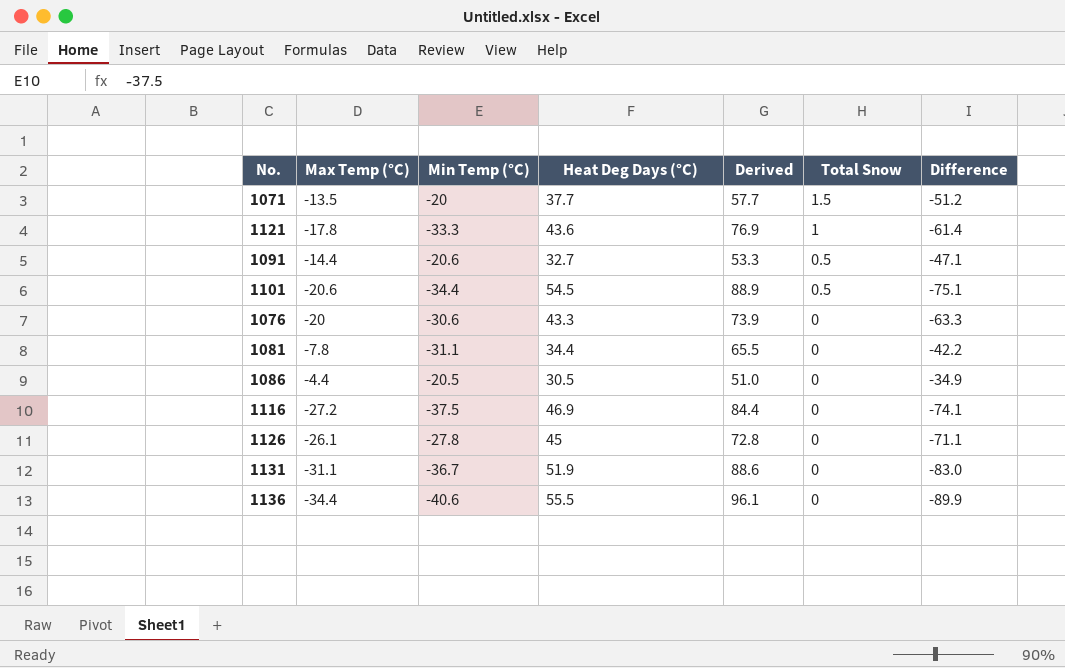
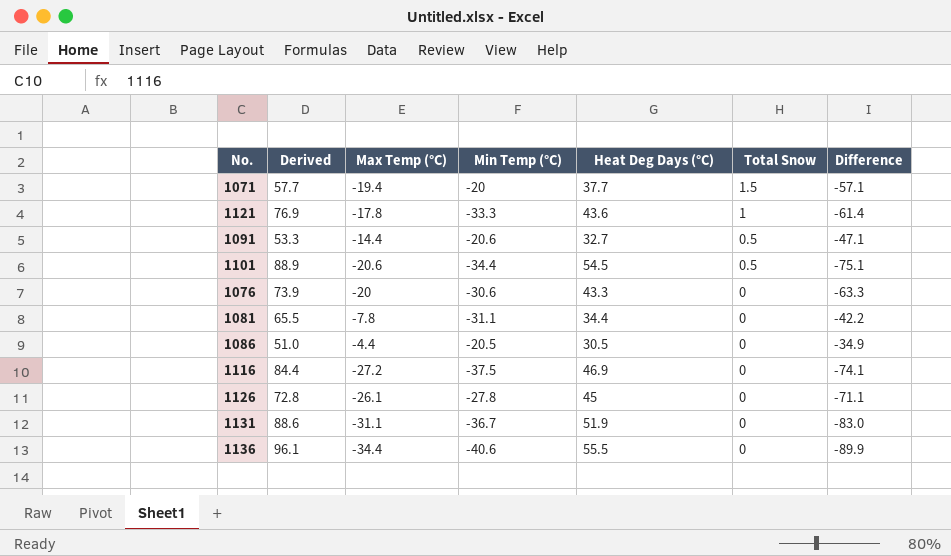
column Derived | position: 5 -> 2
1071 | Max Temp (°C): -13.5 -> -19.4
1071 | Difference: -51.2 -> -57.1

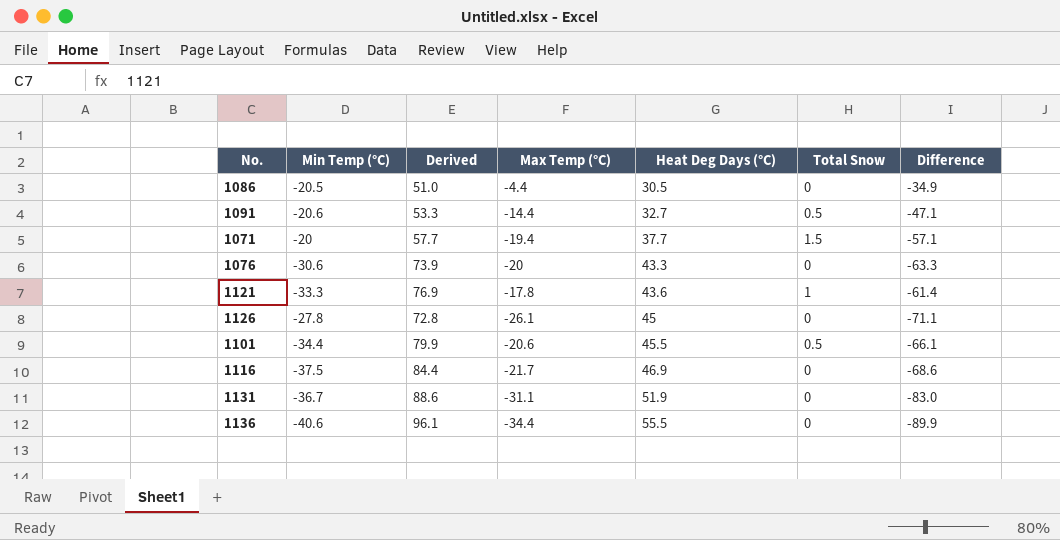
row order: Total Snow descending -> Heat Deg Days (°C) ascending
column Min Temp (°C) | position: 4 -> 2
row 1081: 65.5 | -7.8 | -31.1 | 34.4 | 0 | -42.2 -> none
1101 | Derived: 88.9 -> 79.9
1101 | Heat Deg Days (°C): 54.5 -> 45.5
1101 | Difference: -75.1 -> -66.1
1116 | Max Temp (°C): -27.2 -> -21.7
1116 | Difference: -74.1 -> -68.6

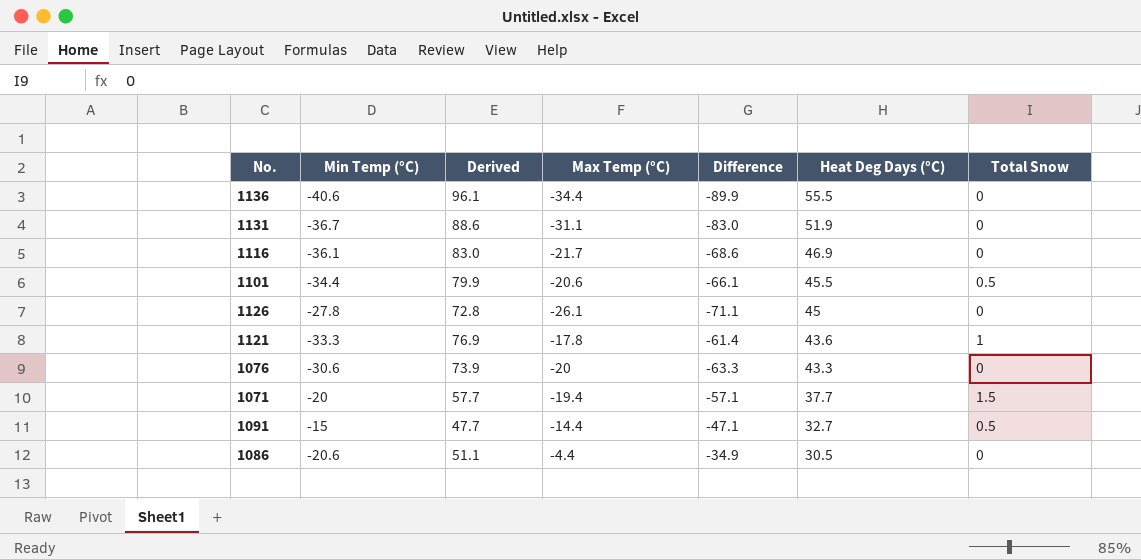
row order: Heat Deg Days (°C) ascending -> Heat Deg Days (°C) descending
column Difference | position: 7 -> 5
1116 | Min Temp (°C): -37.5 -> -36.1
1116 | Derived: 84.4 -> 83.0
1091 | Min Temp (°C): -20.6 -> -15
1091 | Derived: 53.3 -> 47.7
1086 | Min Temp (°C): -20.5 -> -20.6
1086 | Derived: 51.0 -> 51.1

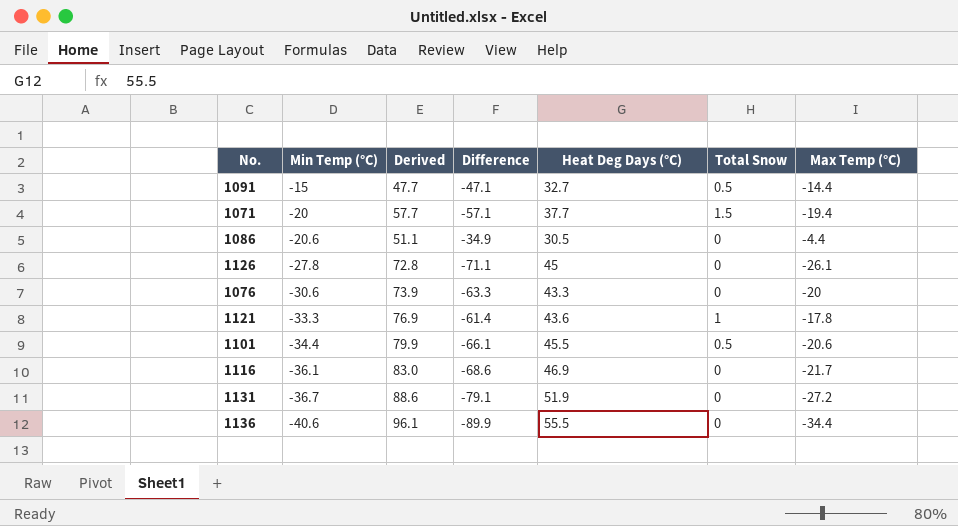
row order: Heat Deg Days (°C) descending -> Min Temp (°C) descending
column Max Temp (°C) | position: 4 -> 7
1131 | Difference: -83.0 -> -79.1
1131 | Max Temp (°C): -31.1 -> -27.2

